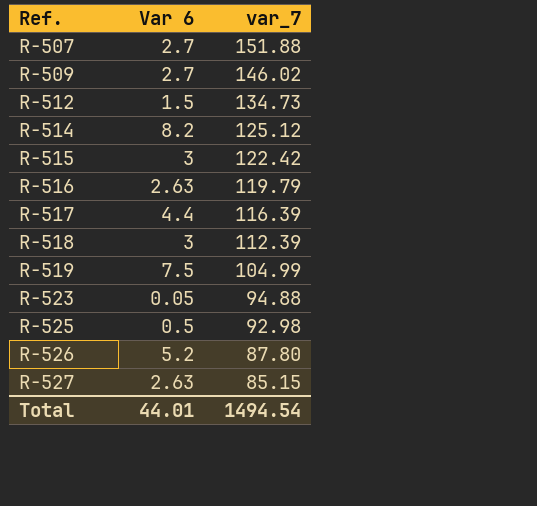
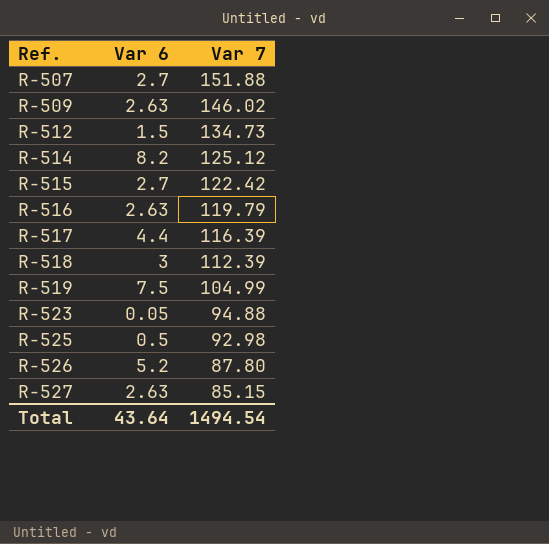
column name: var_7 -> Var 7
R-509 | Var 6: 2.7 -> 2.63
R-515 | Var 6: 3 -> 2.7
Total | Var 6: 44.01 -> 43.64

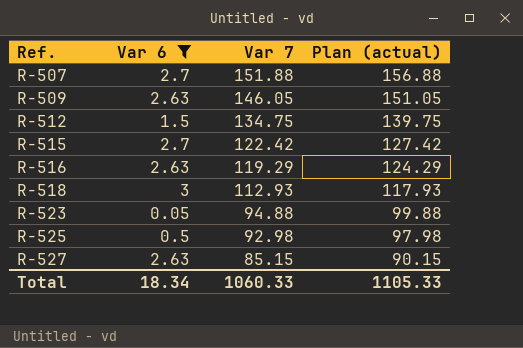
filter: none -> Var 6 <= 3
column Plan (actual) | formula: none -> [Var 7] + 5
R-509 | Var 7: 146.02 -> 146.05
R-512 | Var 7: 134.73 -> 134.75
R-516 | Var 7: 119.79 -> 119.29
R-518 | Var 7: 112.39 -> 112.93
Total | Var 6: 43.64 -> 18.34
Total | Var 7: 1494.54 -> 1060.33

